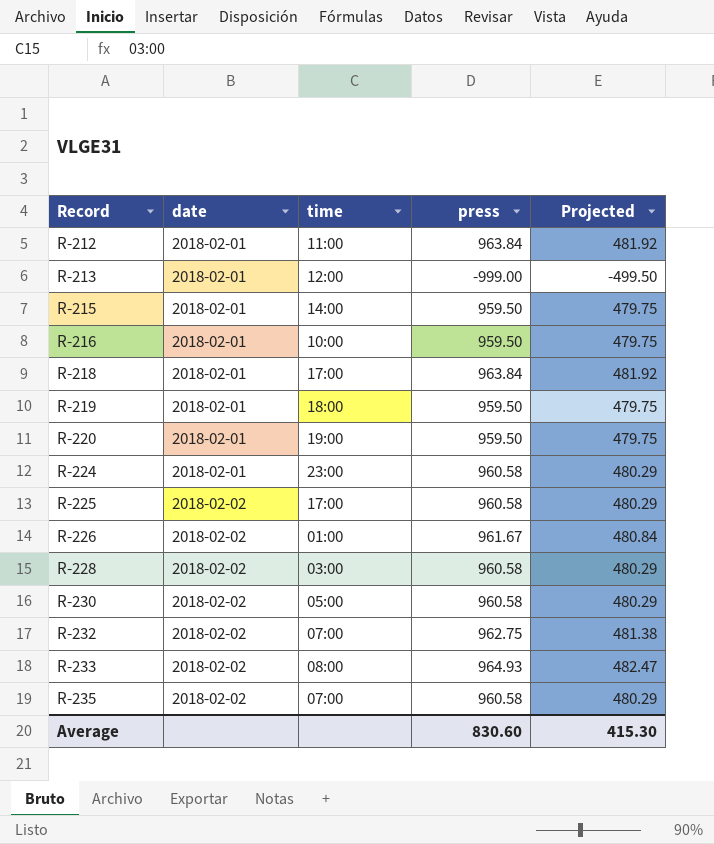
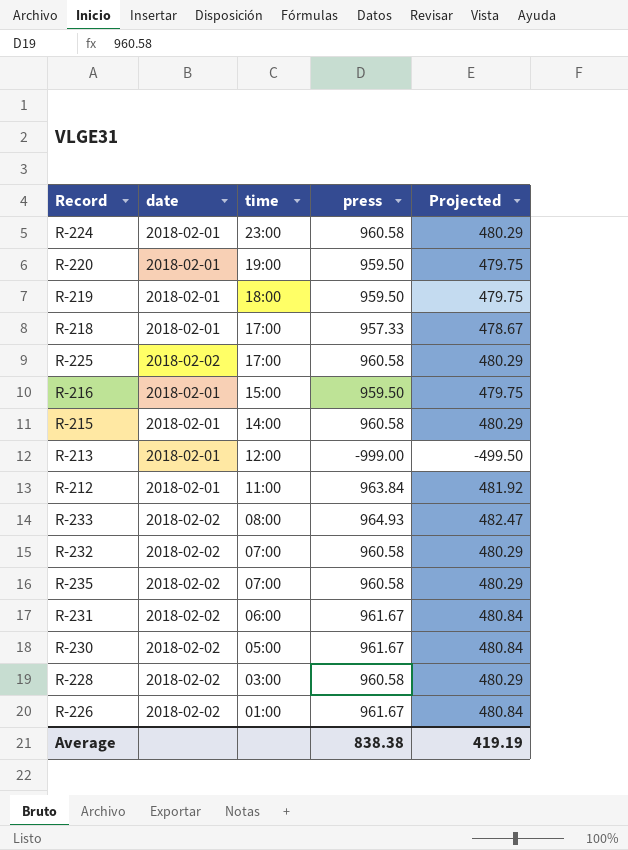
row order: Record ascending -> time descending
R-218 | press: 963.84 -> 957.33
R-218 | Projected: 481.92 -> 478.67
R-216 | time: 10:00 -> 15:00
R-215 | press: 959.50 -> 960.58
R-215 | Projected: 479.75 -> 480.29
R-232 | press: 962.75 -> 960.58
R-232 | Projected: 481.38 -> 480.29
row R-231: none -> 2018-02-02 | 06:00 | 961.67 | 480.84
R-230 | press: 960.58 -> 961.67
R-230 | Projected: 480.29 -> 480.84
Average | press: 830.60 -> 838.38
Average | Projected: 415.30 -> 419.19

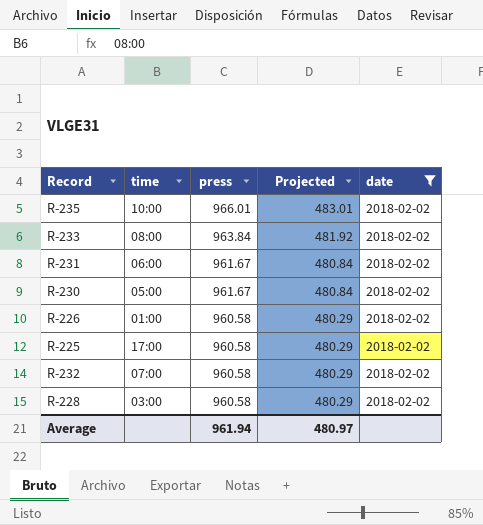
filter: none -> date = 2018-02-02
row order: time descending -> press descending
column date | position: 2 -> 5
R-235 | time: 07:00 -> 10:00
R-235 | press: 960.58 -> 966.01
R-235 | Projected: 480.29 -> 483.01
R-233 | press: 964.93 -> 963.84
R-233 | Projected: 482.47 -> 481.92
R-226 | press: 961.67 -> 960.58
R-226 | Projected: 480.84 -> 480.29
Average | press: 838.38 -> 961.94
Average | Projected: 419.19 -> 480.97

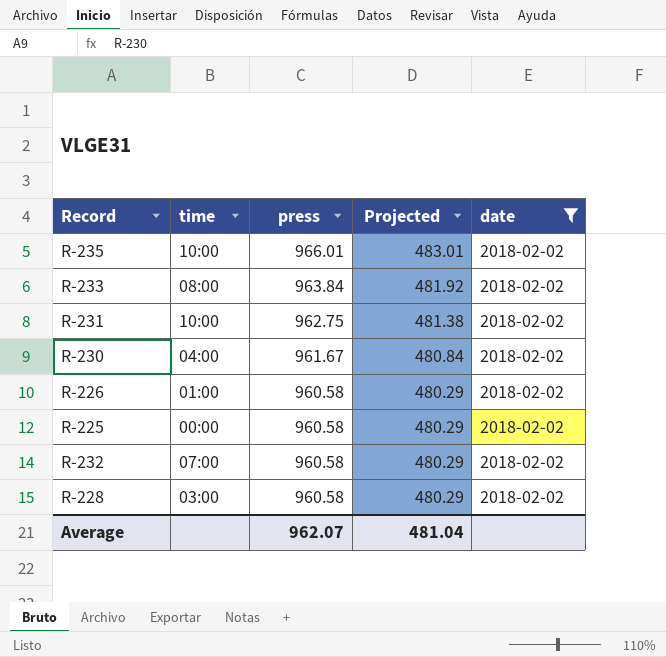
R-231 | time: 06:00 -> 10:00
R-231 | press: 961.67 -> 962.75
R-231 | Projected: 480.84 -> 481.38
R-230 | time: 05:00 -> 04:00
R-225 | time: 17:00 -> 00:00
Average | press: 961.94 -> 962.07
Average | Projected: 480.97 -> 481.04

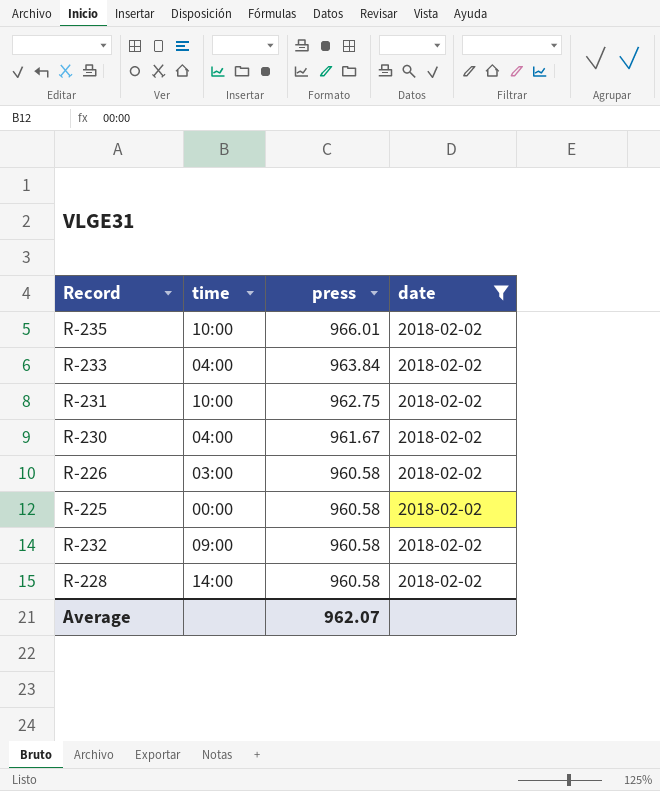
column Projected | formula: [press] * 0.5 -> none
R-233 | time: 08:00 -> 04:00
R-226 | time: 01:00 -> 03:00
R-232 | time: 07:00 -> 09:00
R-228 | time: 03:00 -> 14:00

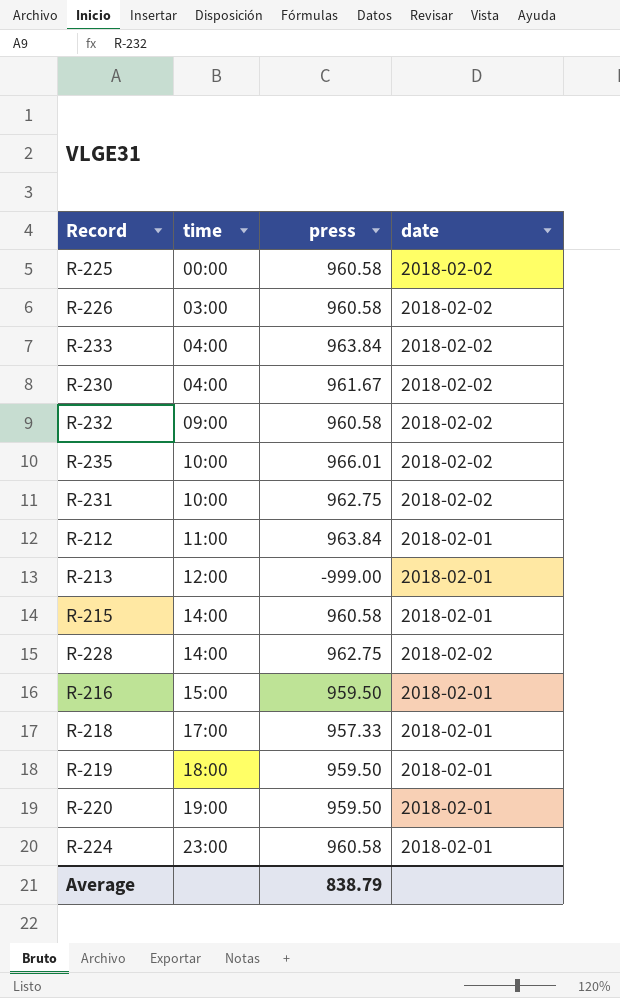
filter: date = 2018-02-02 -> none
row order: press descending -> time ascending
R-228 | press: 960.58 -> 962.75
Average | press: 962.07 -> 838.79

